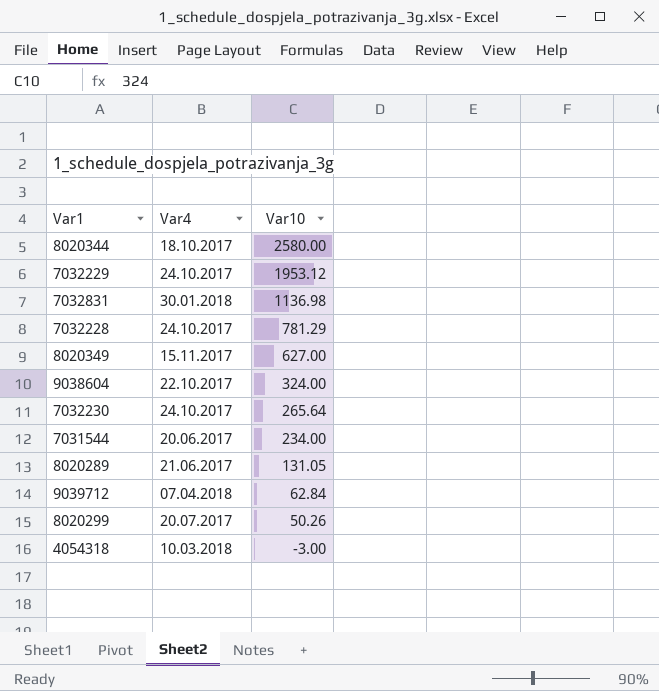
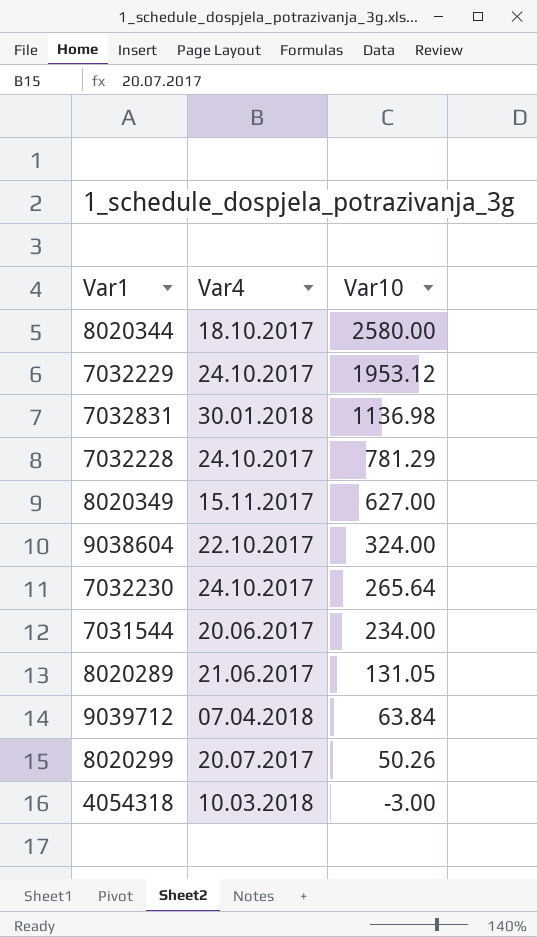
9039712 | Var10: 62.84 -> 63.84

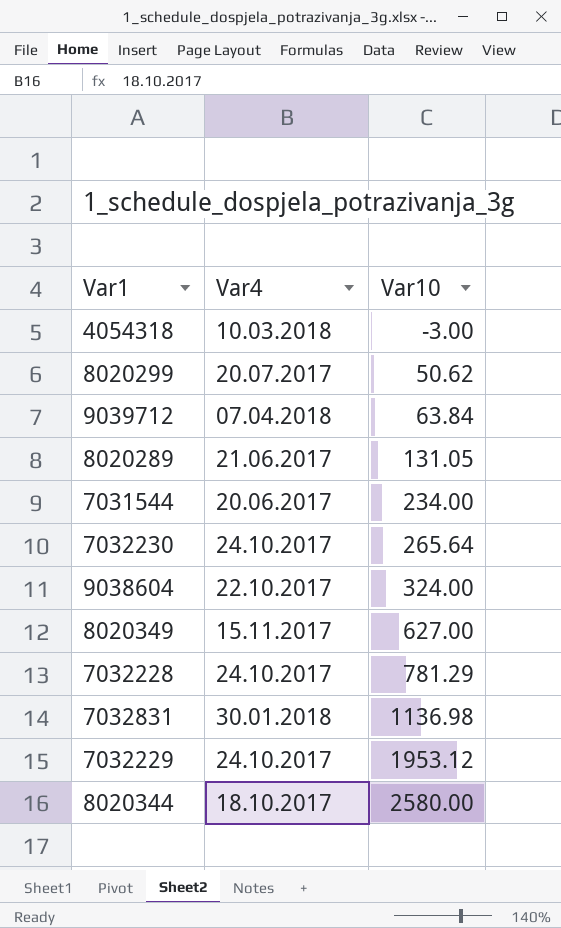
row order: Var10 descending -> Var10 ascending
8020299 | Var10: 50.26 -> 50.62

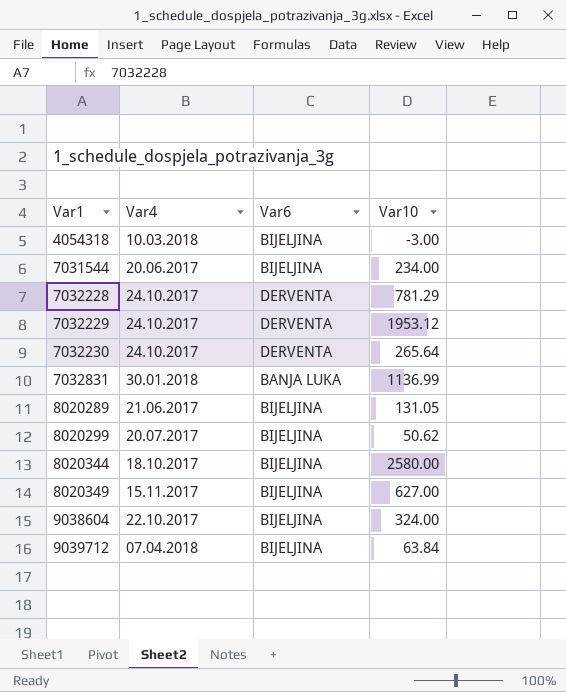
row order: Var10 ascending -> Var1 ascending
column Var6 | position: none -> 3
7032831 | Var10: 1136.98 -> 1136.99

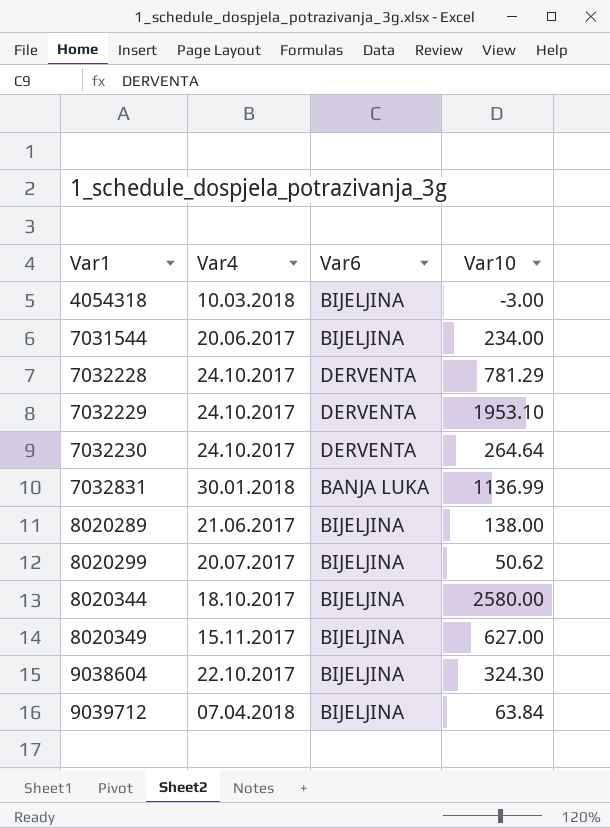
7032229 | Var10: 1953.12 -> 1953.10
7032230 | Var10: 265.64 -> 264.64
8020289 | Var10: 131.05 -> 138.00
9038604 | Var10: 324.00 -> 324.30

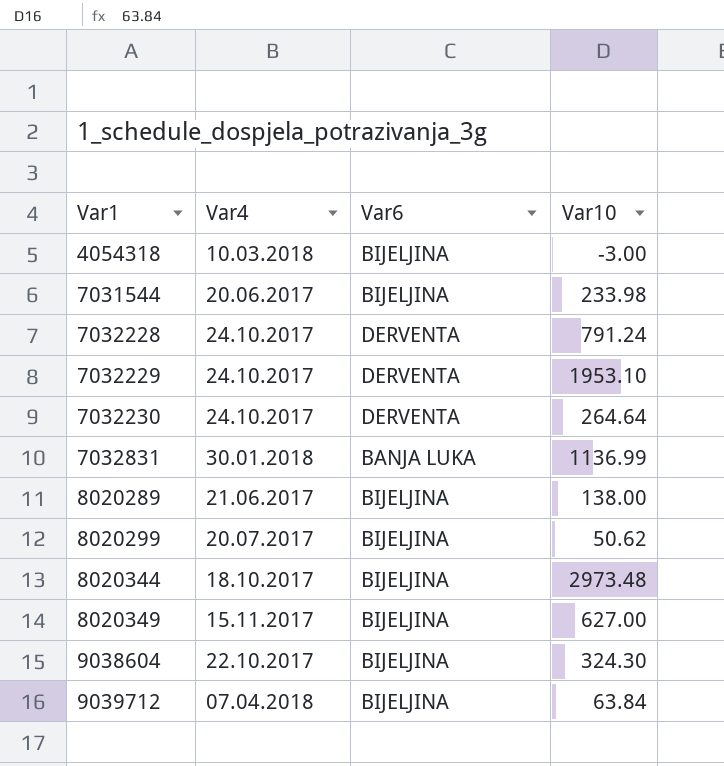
7031544 | Var10: 234.00 -> 233.98
7032228 | Var10: 781.29 -> 791.24
8020344 | Var10: 2580.00 -> 2973.48

